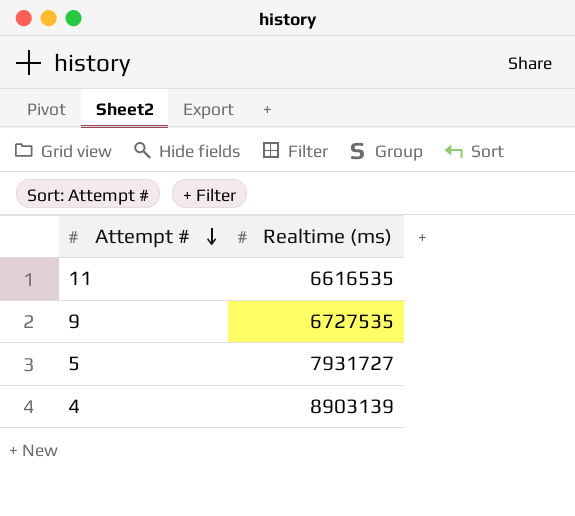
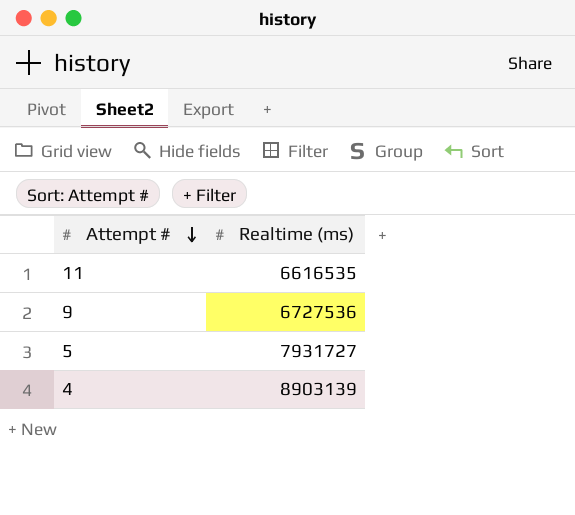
9 | Realtime (ms): 6727535 -> 6727536

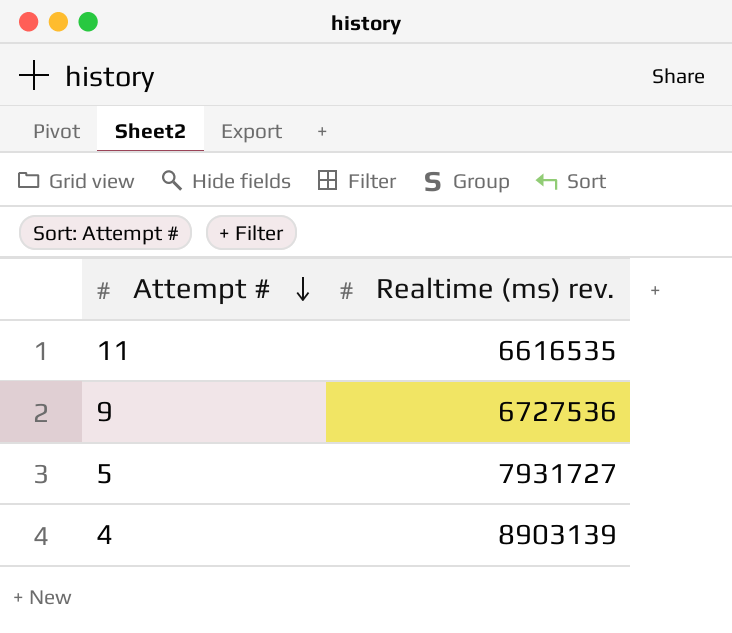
column name: Realtime (ms) -> Realtime (ms) rev.

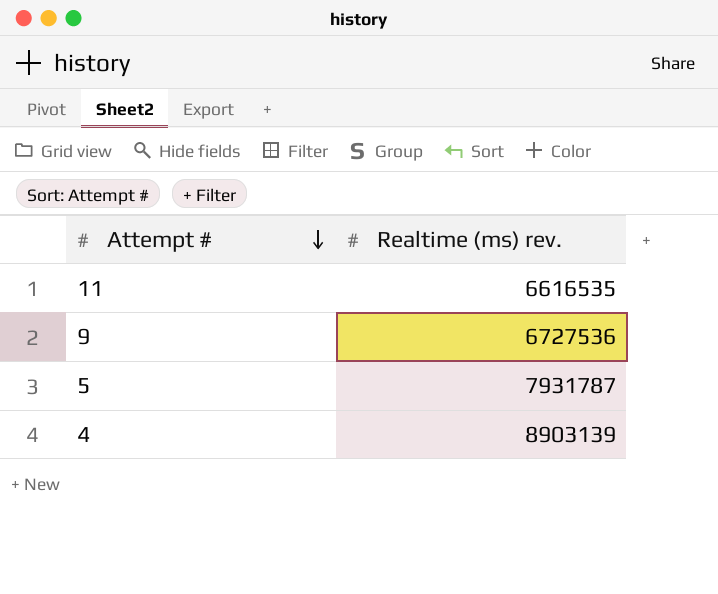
5 | Realtime (ms) rev.: 7931727 -> 7931787

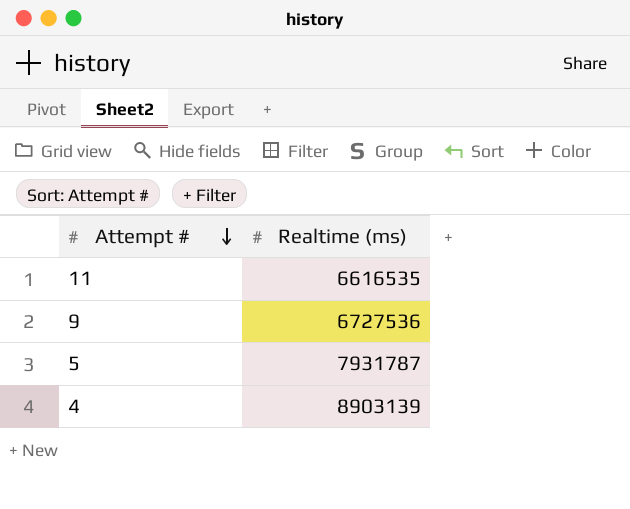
column name: Realtime (ms) rev. -> Realtime (ms)

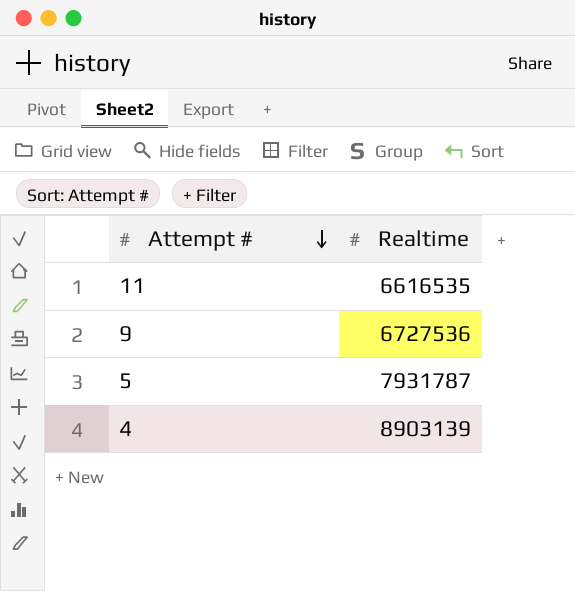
column name: Realtime (ms) -> Realtime

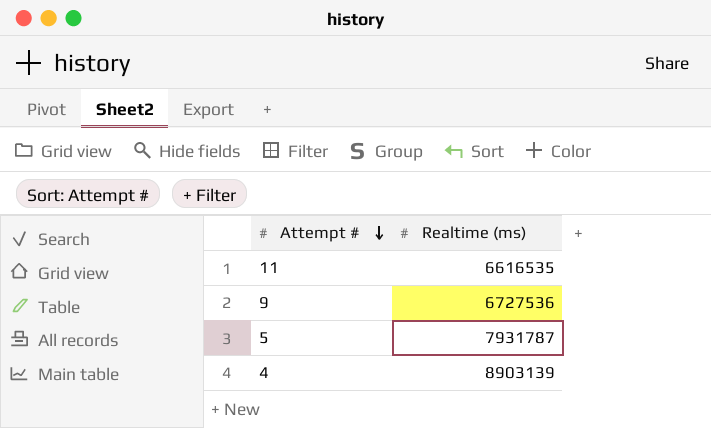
column name: Realtime -> Realtime (ms)

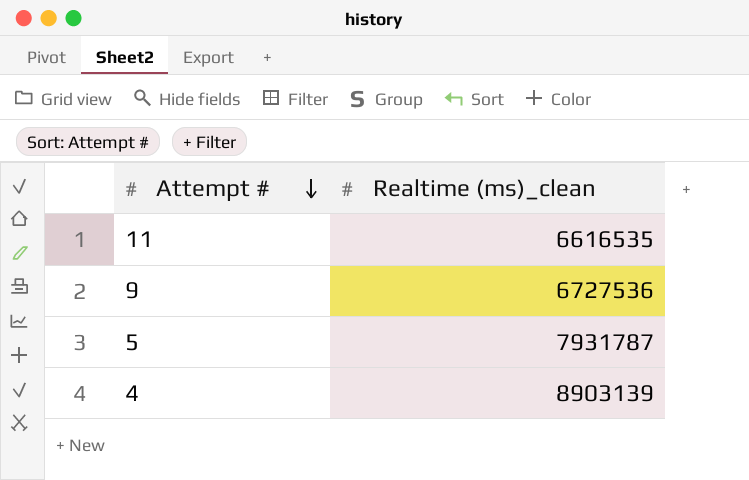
column name: Realtime (ms) -> Realtime (ms)_clean

